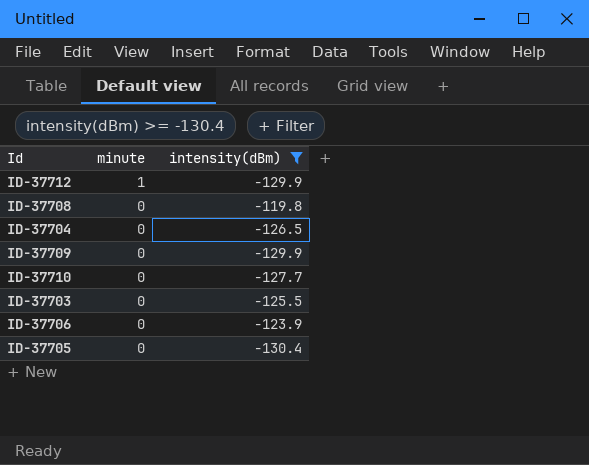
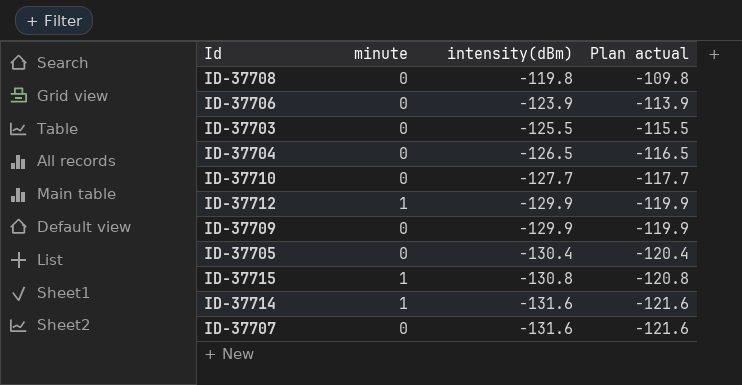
filter: intensity(dBm) >= -130.4 -> none
row order: minute descending -> intensity(dBm) descending
column Plan actual | formula: none -> [intensity(dBm)] + 10

